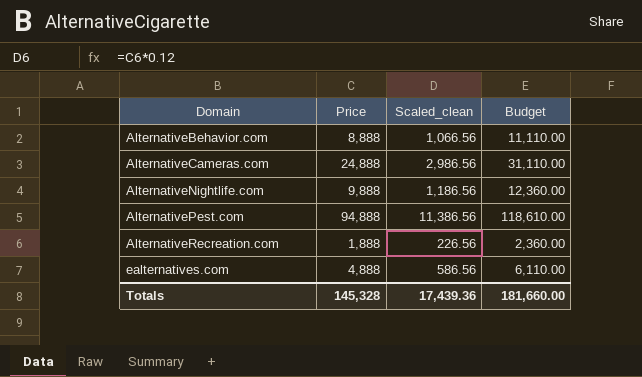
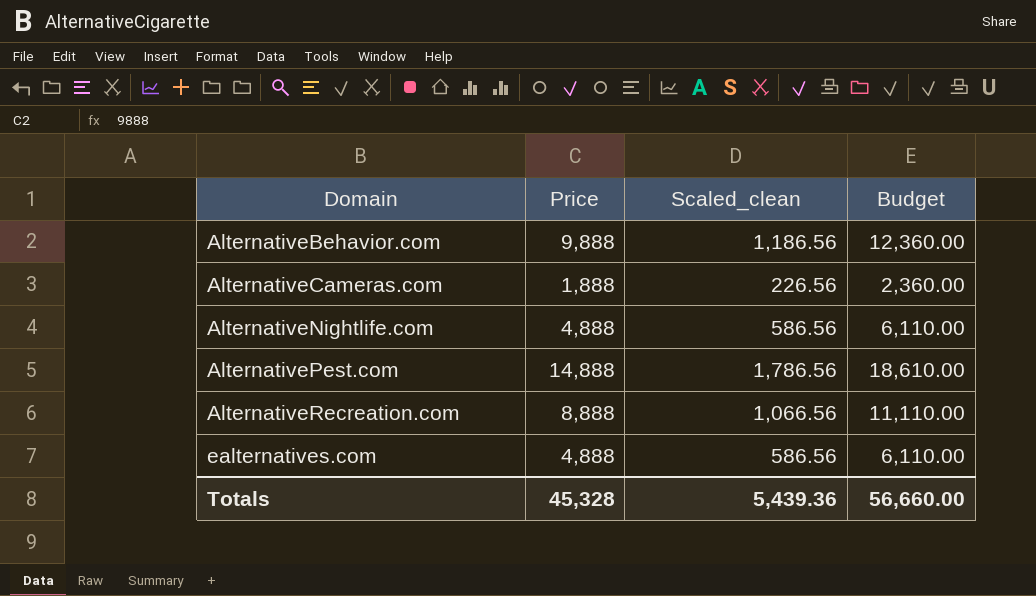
AlternativeBehavior.com | Price: 8,888 -> 9,888
AlternativeBehavior.com | Scaled_clean: 1,066.56 -> 1,186.56
AlternativeBehavior.com | Budget: 11,110.00 -> 12,360.00
AlternativeCameras.com | Price: 24,888 -> 1,888
AlternativeCameras.com | Scaled_clean: 2,986.56 -> 226.56
AlternativeCameras.com | Budget: 31,110.00 -> 2,360.00
AlternativeNightlife.com | Price: 9,888 -> 4,888
AlternativeNightlife.com | Scaled_clean: 1,186.56 -> 586.56
AlternativeNightlife.com | Budget: 12,360.00 -> 6,110.00
AlternativePest.com | Price: 94,888 -> 14,888
AlternativePest.com | Scaled_clean: 11,386.56 -> 1,786.56
AlternativePest.com | Budget: 118,610.00 -> 18,610.00
AlternativeRecreation.com | Price: 1,888 -> 8,888
AlternativeRecreation.com | Scaled_clean: 226.56 -> 1,066.56
AlternativeRecreation.com | Budget: 2,360.00 -> 11,110.00
Totals | Price: 145,328 -> 45,328
Totals | Scaled_clean: 17,439.36 -> 5,439.36
Totals | Budget: 181,660.00 -> 56,660.00

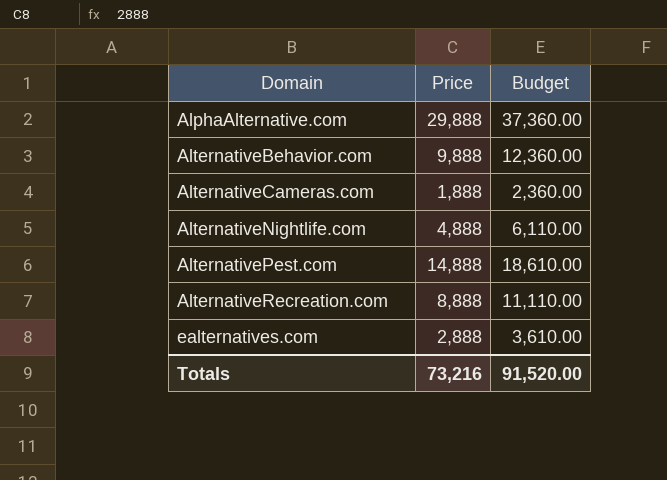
column Scaled_clean | formula: [Price] * 0.12 -> none
row AlphaAlternative.com: none -> 29,888 | 37,360.00
ealternatives.com | Price: 4,888 -> 2,888
ealternatives.com | Budget: 6,110.00 -> 3,610.00
Totals | Price: 45,328 -> 73,216
Totals | Budget: 56,660.00 -> 91,520.00

